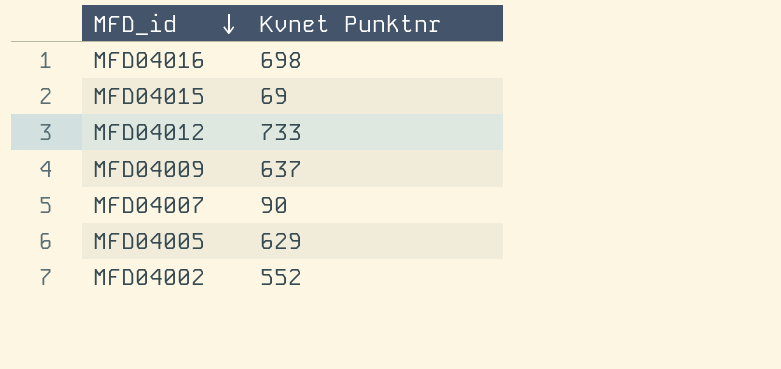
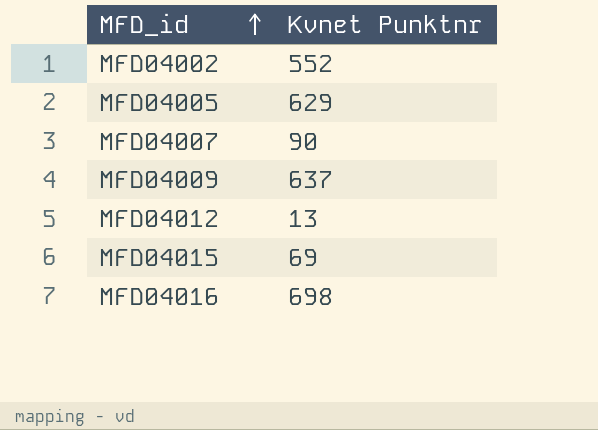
row order: MFD_id descending -> MFD_id ascending
MFD04012 | Kvnet Punktnr: 733 -> 13

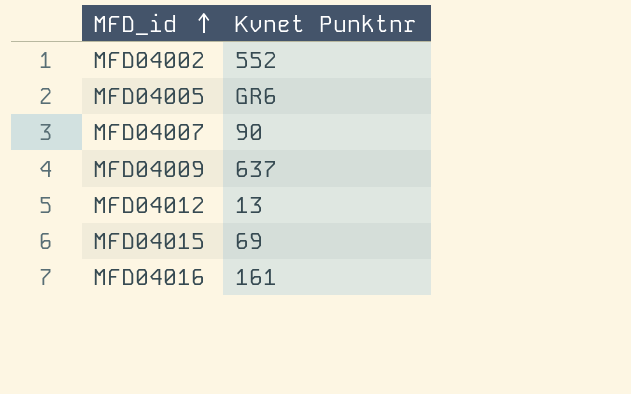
MFD04005 | Kvnet Punktnr: 629 -> GR6
MFD04016 | Kvnet Punktnr: 698 -> 161

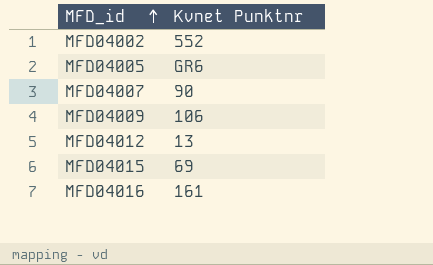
MFD04009 | Kvnet Punktnr: 637 -> 106

